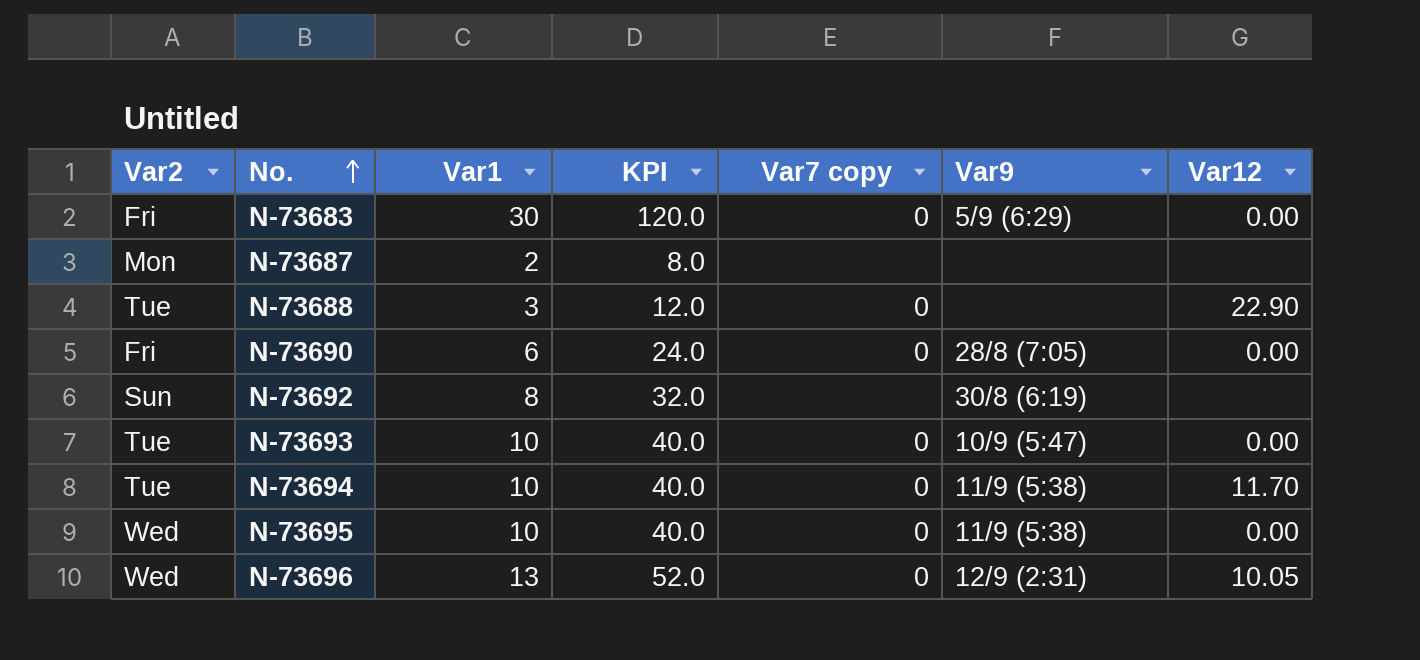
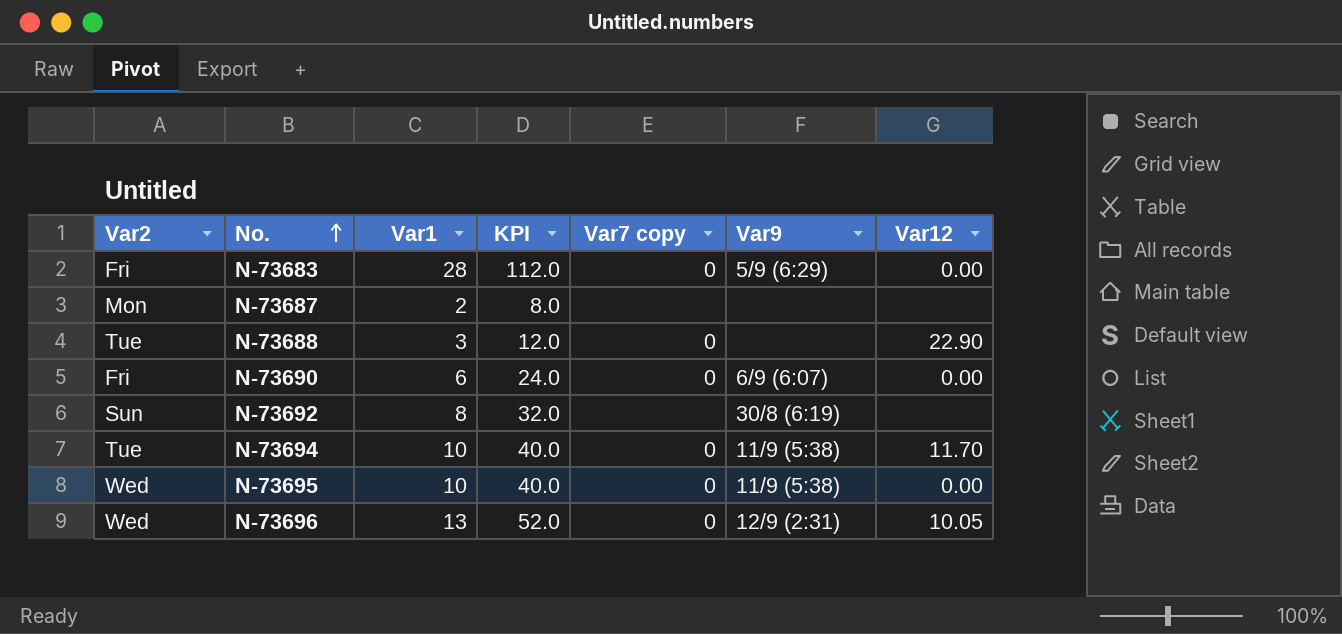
row N-73693: Tue | 10 | 40.0 | 0 | 10/9 (5:47) | 0.00 -> none
N-73683 | Var1: 30 -> 28
N-73683 | KPI: 120.0 -> 112.0
N-73690 | Var9: 28/8 (7:05) -> 6/9 (6:07)

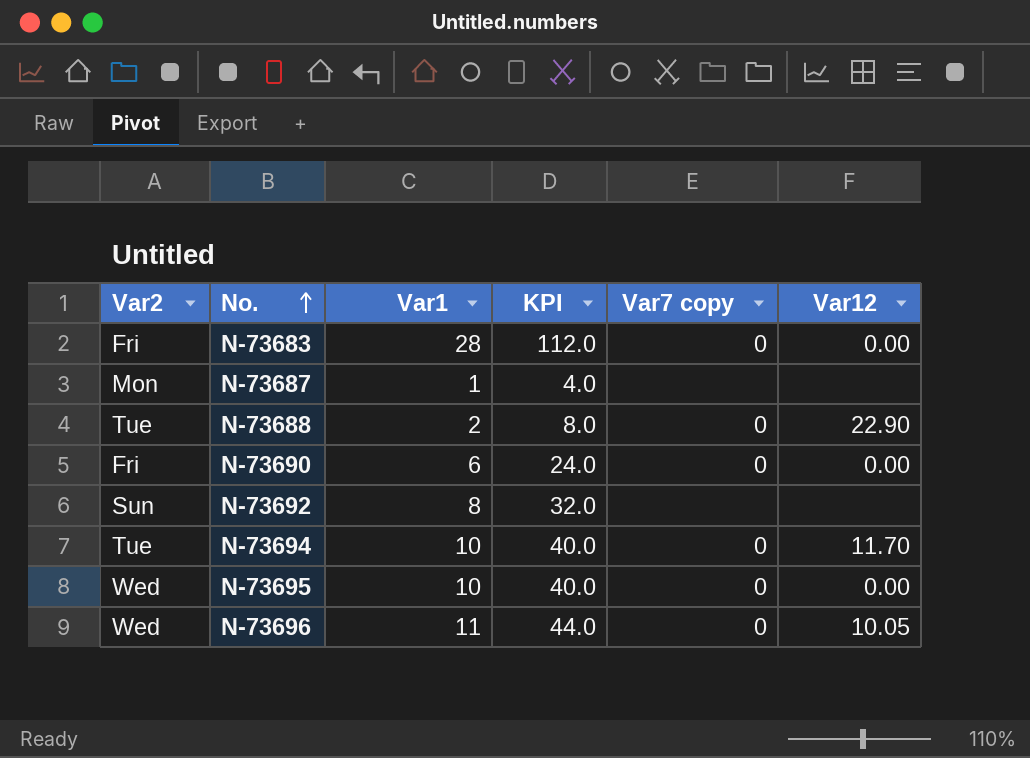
column Var9 | position: 6 -> none
N-73687 | Var1: 2 -> 1
N-73687 | KPI: 8.0 -> 4.0
N-73688 | Var1: 3 -> 2
N-73688 | KPI: 12.0 -> 8.0
N-73696 | Var1: 13 -> 11
N-73696 | KPI: 52.0 -> 44.0

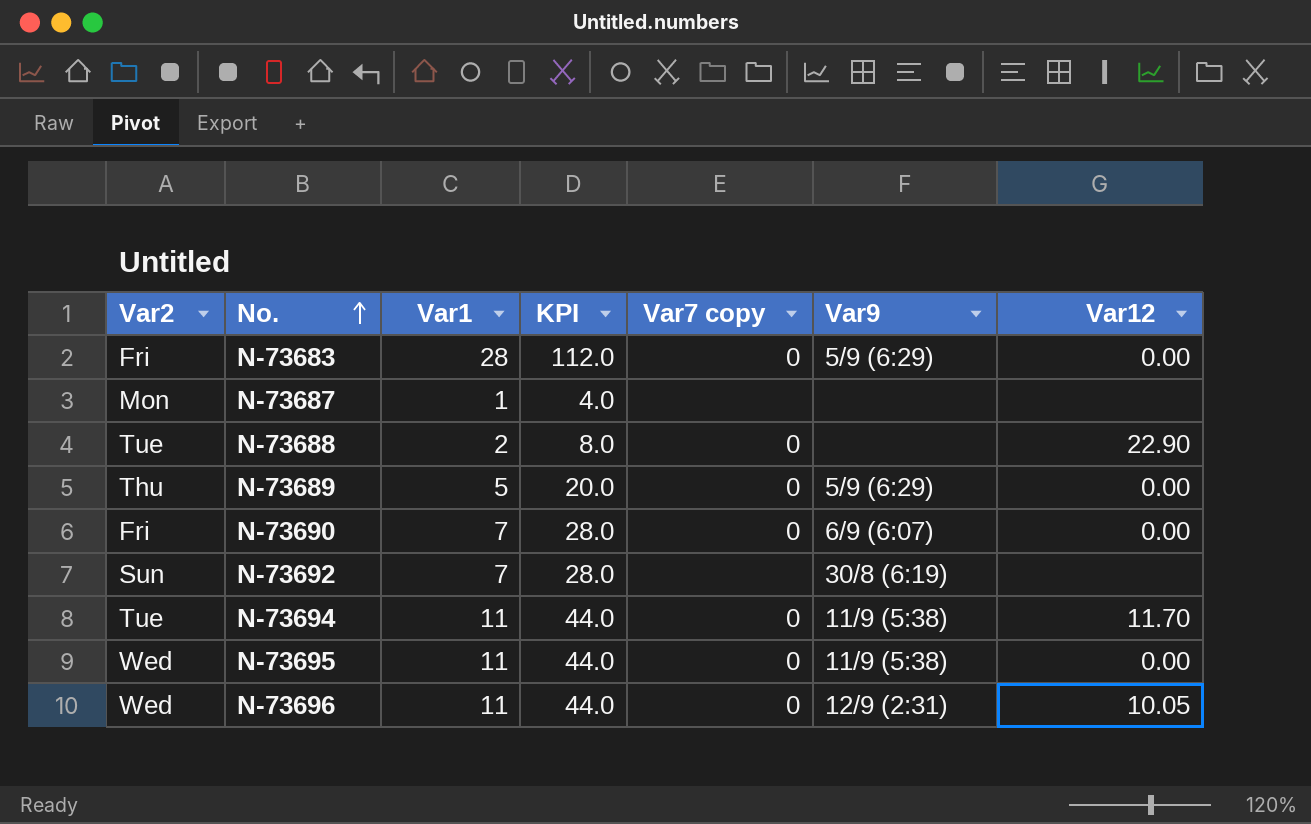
column Var9 | position: none -> 6
row N-73689: none -> Thu | 5 | 20.0 | 0 | 5/9 (6:29) | 0.00
N-73690 | Var1: 6 -> 7
N-73690 | KPI: 24.0 -> 28.0
N-73692 | Var1: 8 -> 7
N-73692 | KPI: 32.0 -> 28.0
N-73694 | Var1: 10 -> 11
N-73694 | KPI: 40.0 -> 44.0
N-73695 | Var1: 10 -> 11
N-73695 | KPI: 40.0 -> 44.0

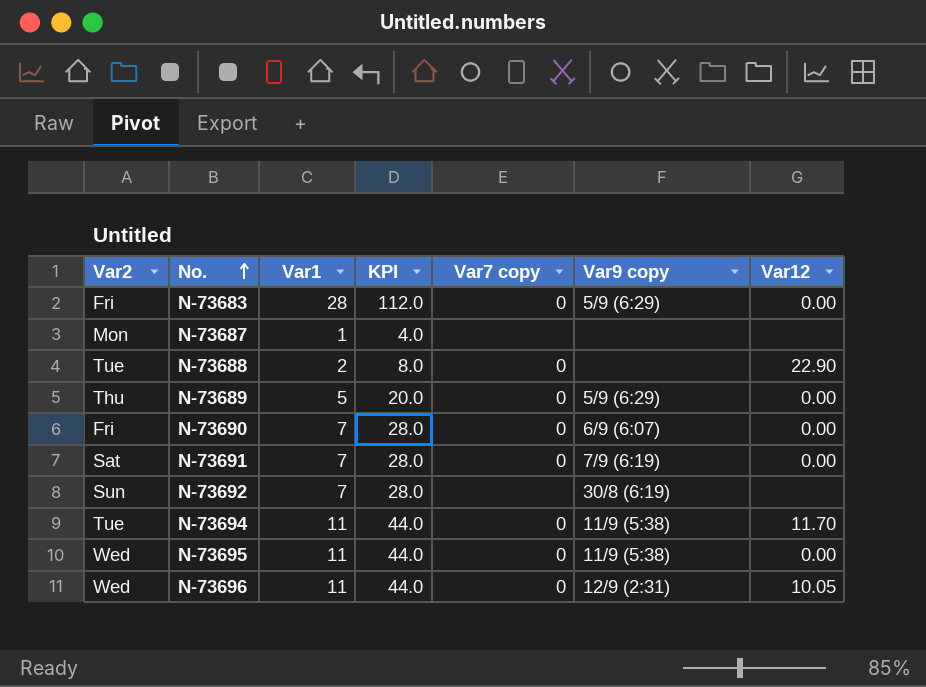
column name: Var9 -> Var9 copy
row N-73691: none -> Sat | 7 | 28.0 | 0 | 7/9 (6:19) | 0.00

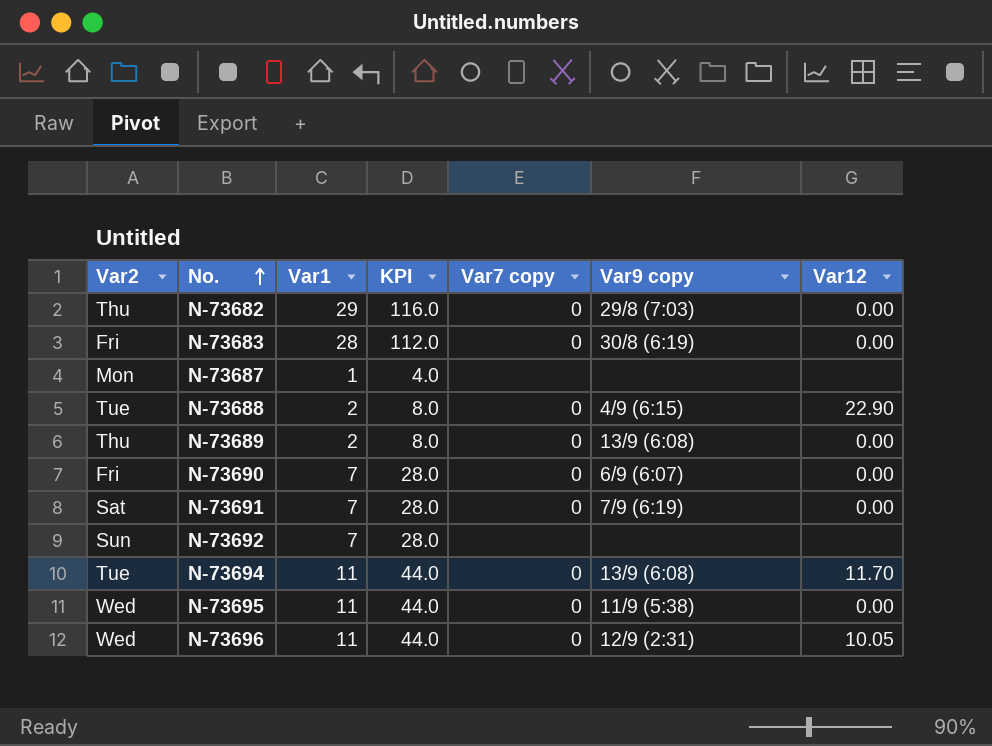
row N-73682: none -> Thu | 29 | 116.0 | 0 | 29/8 (7:03) | 0.00
N-73683 | Var9 copy: 5/9 (6:29) -> 30/8 (6:19)
N-73688 | Var9 copy: none -> 4/9 (6:15)
N-73689 | Var1: 5 -> 2
N-73689 | KPI: 20.0 -> 8.0
N-73689 | Var9 copy: 5/9 (6:29) -> 13/9 (6:08)
N-73692 | Var9 copy: 30/8 (6:19) -> none
N-73694 | Var9 copy: 11/9 (5:38) -> 13/9 (6:08)

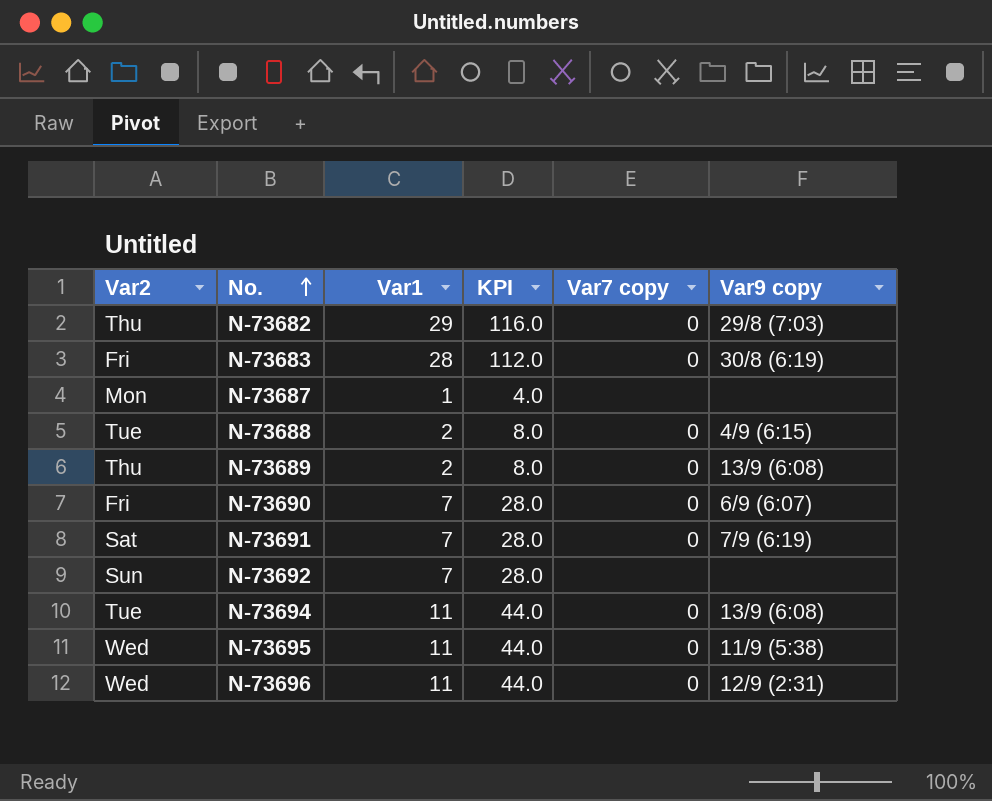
column Var12 | position: 7 -> none

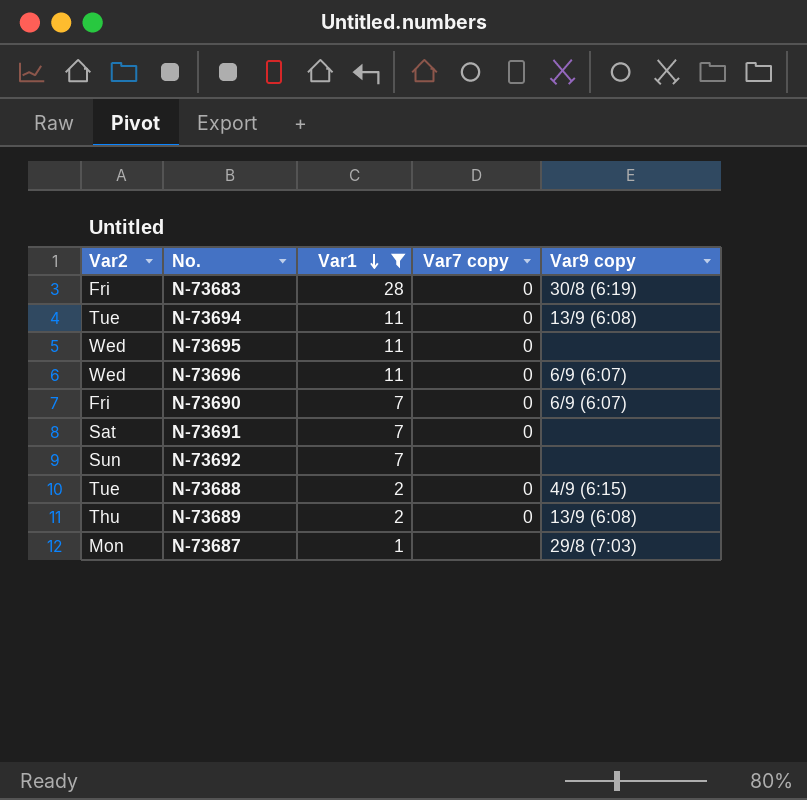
filter: none -> Var1 != 29
row order: No. ascending -> Var1 descending
column KPI | formula: [Var1] * 4 -> none
N-73695 | Var9 copy: 11/9 (5:38) -> none
N-73696 | Var9 copy: 12/9 (2:31) -> 6/9 (6:07)
N-73691 | Var9 copy: 7/9 (6:19) -> none
N-73687 | Var9 copy: none -> 29/8 (7:03)

